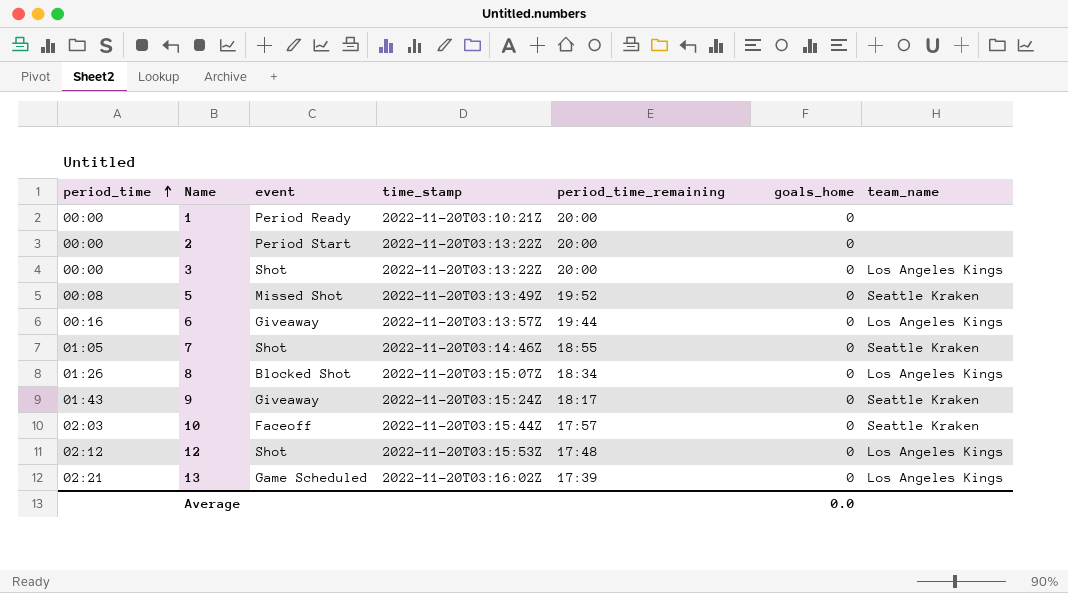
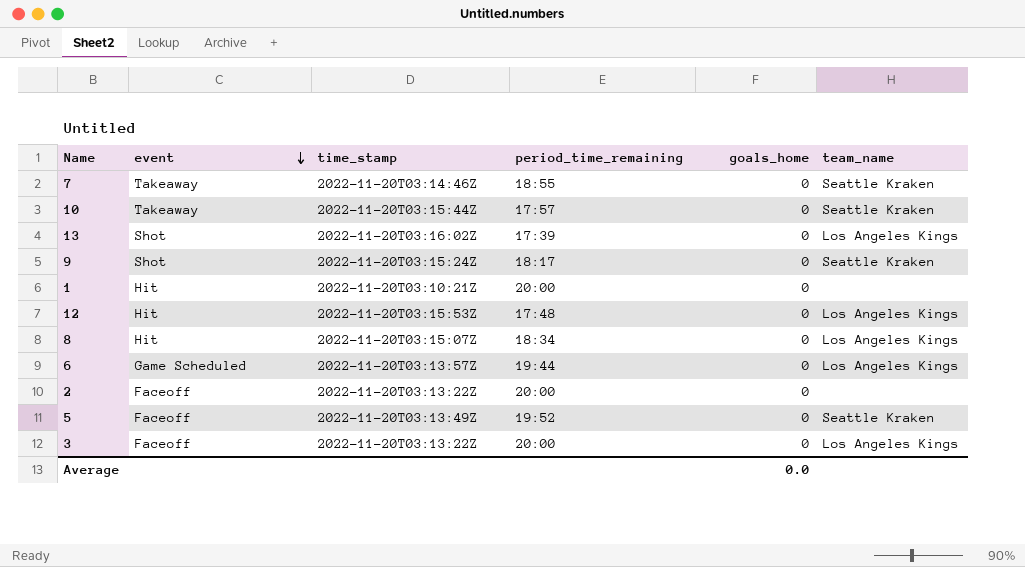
row order: period_time ascending -> event descending
column period_time | position: 1 -> none
7 | event: Shot -> Takeaway
10 | event: Faceoff -> Takeaway
13 | event: Game Scheduled -> Shot
9 | event: Giveaway -> Shot
1 | event: Period Ready -> Hit
12 | event: Shot -> Hit
8 | event: Blocked Shot -> Hit
6 | event: Giveaway -> Game Scheduled
2 | event: Period Start -> Faceoff
5 | event: Missed Shot -> Faceoff
3 | event: Shot -> Faceoff

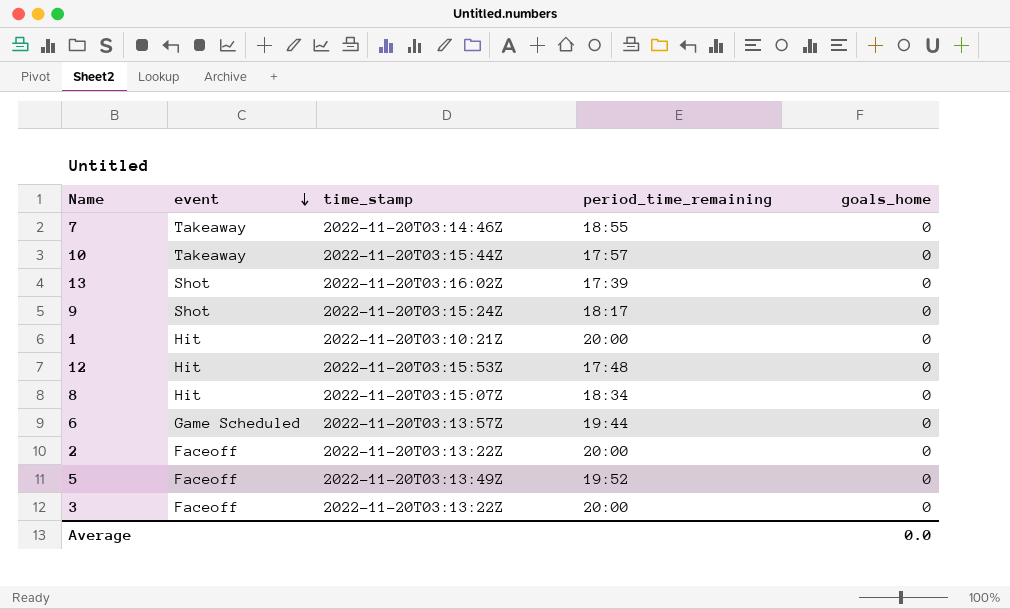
column team_name | position: 6 -> none

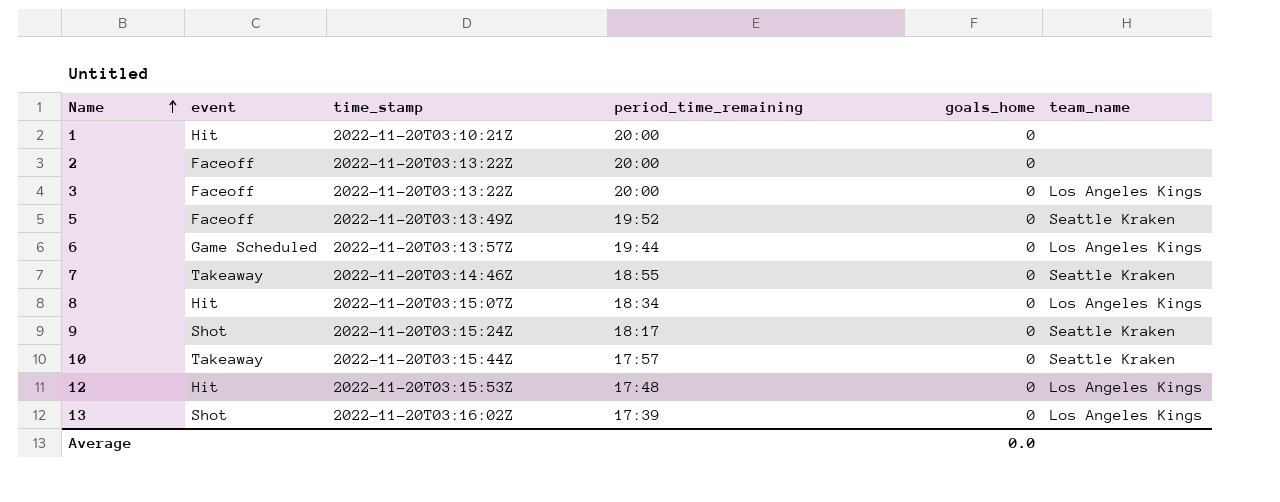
row order: event descending -> Name ascending
column team_name | position: none -> 6

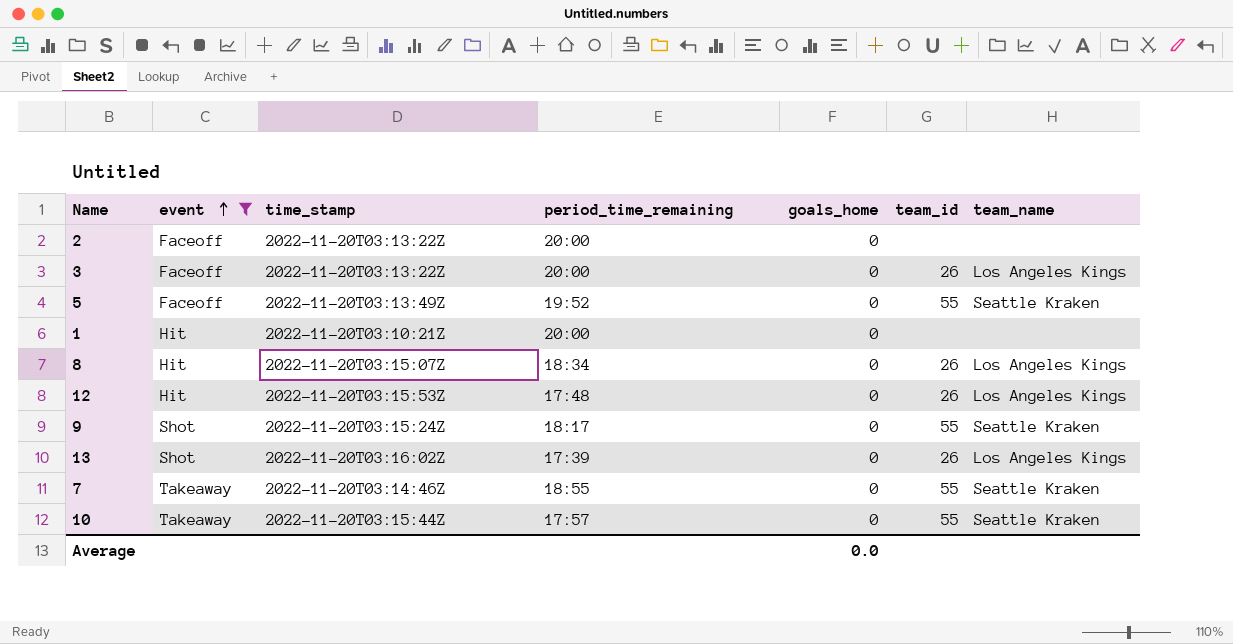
filter: none -> event != Game Scheduled
row order: Name ascending -> event ascending
column team_id | position: none -> 6

